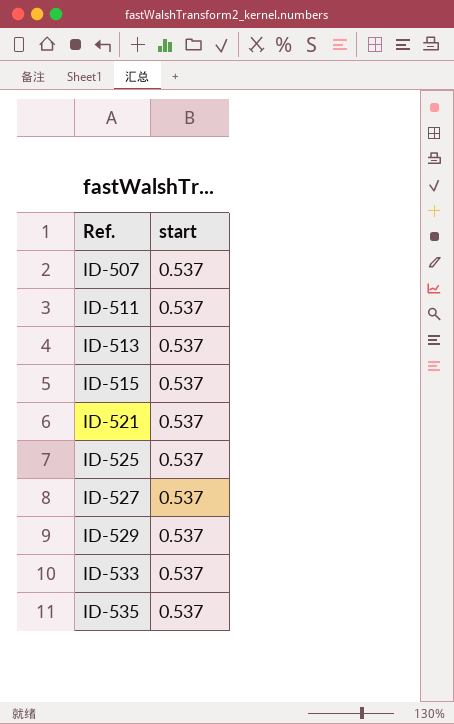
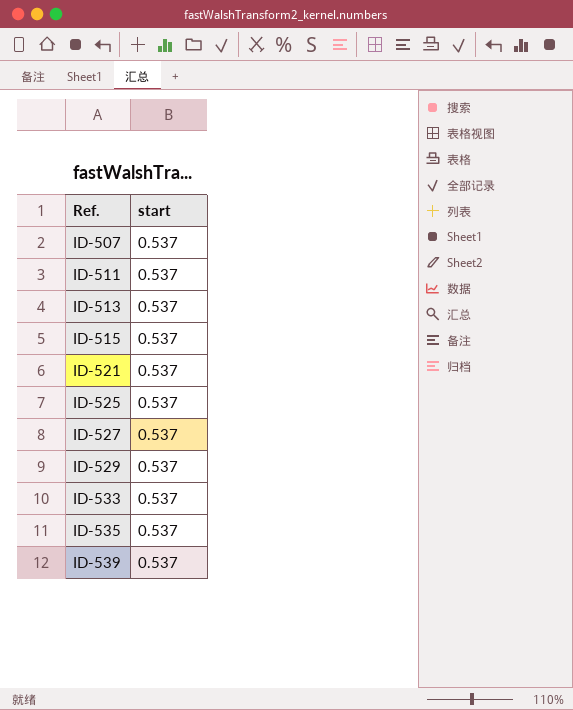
row ID-539: none -> 0.537

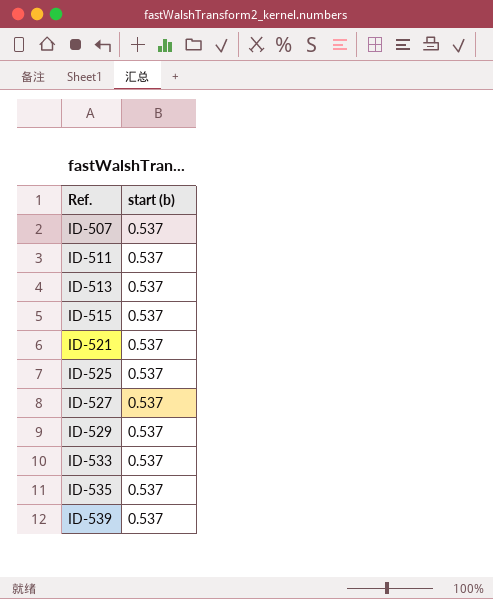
column name: start -> start (b)

